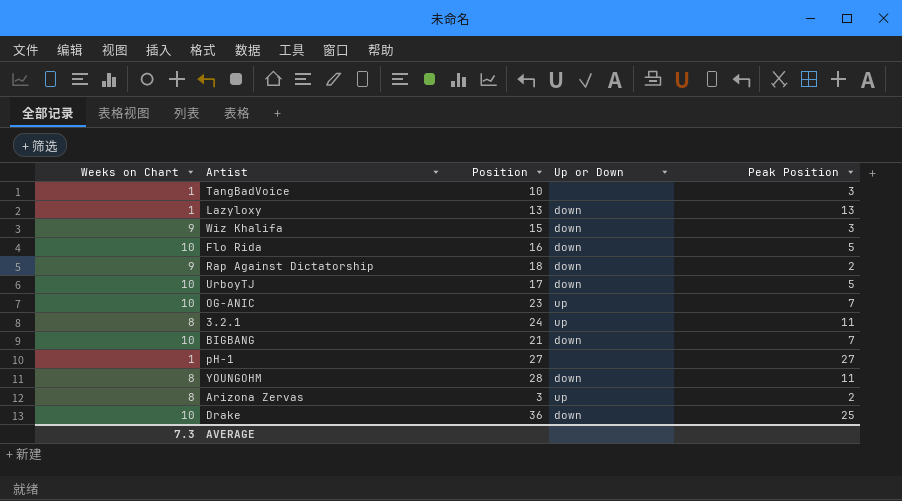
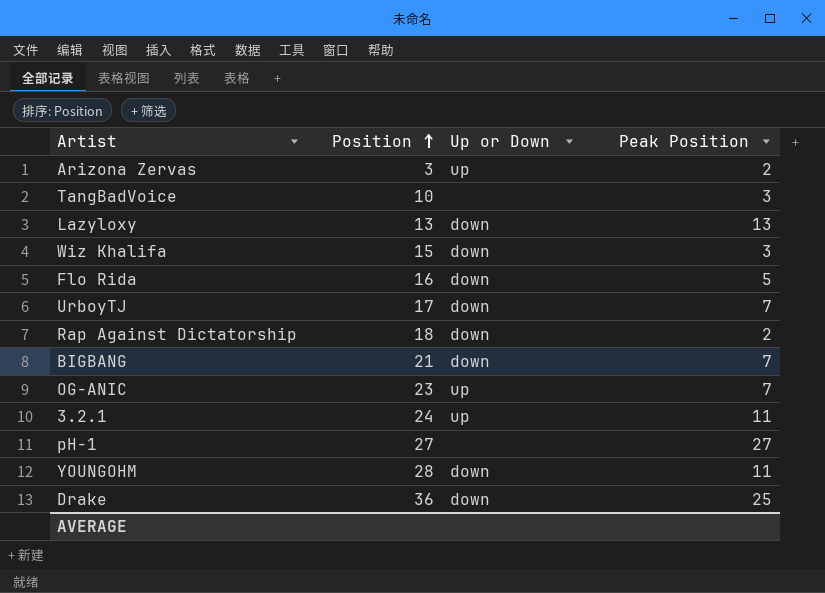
row order: none -> Position ascending
column Weeks on Chart | position: 1 -> none
UrboyTJ | Peak Position: 5 -> 7

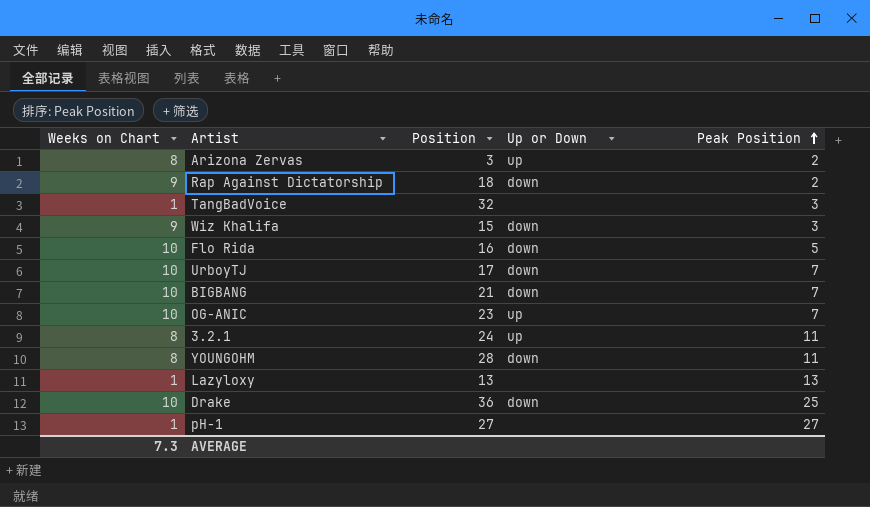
row order: Position ascending -> Peak Position ascending
column Weeks on Chart | position: none -> 1
TangBadVoice | Position: 10 -> 32
Lazyloxy | Up or Down: down -> none

